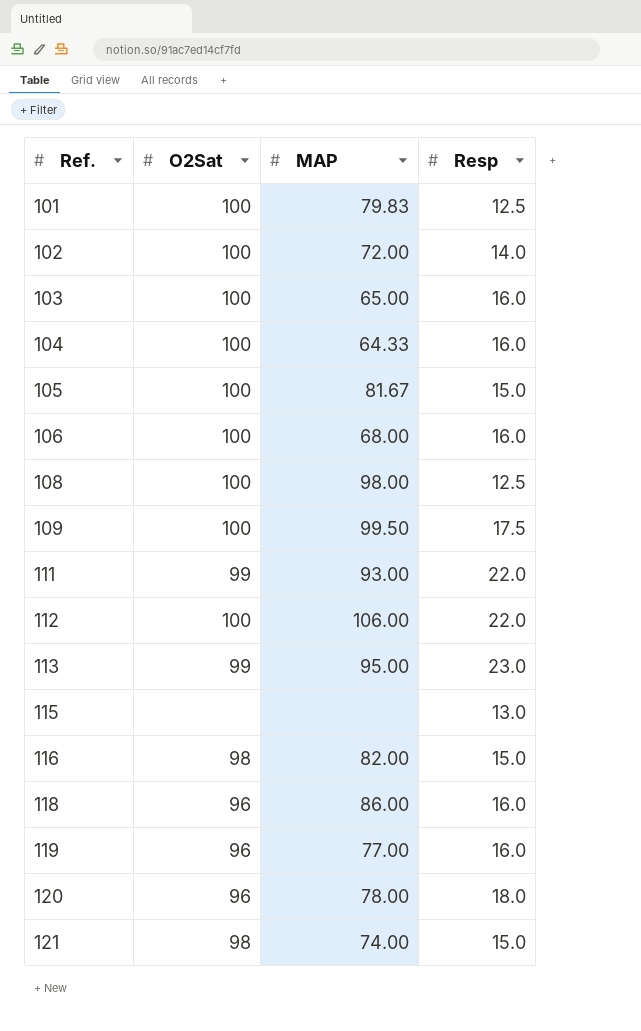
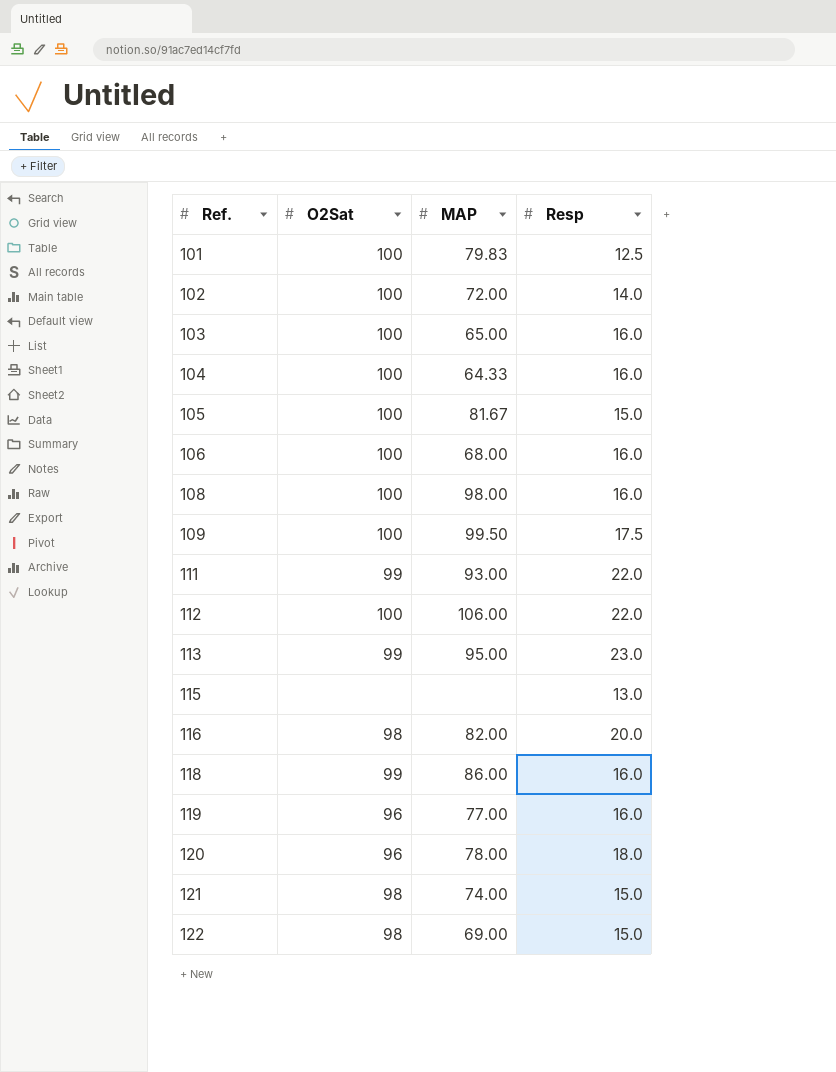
108 | Resp: 12.5 -> 16.0
116 | Resp: 15.0 -> 20.0
118 | O2Sat: 96 -> 99
row 122: none -> 98 | 69.00 | 15.0

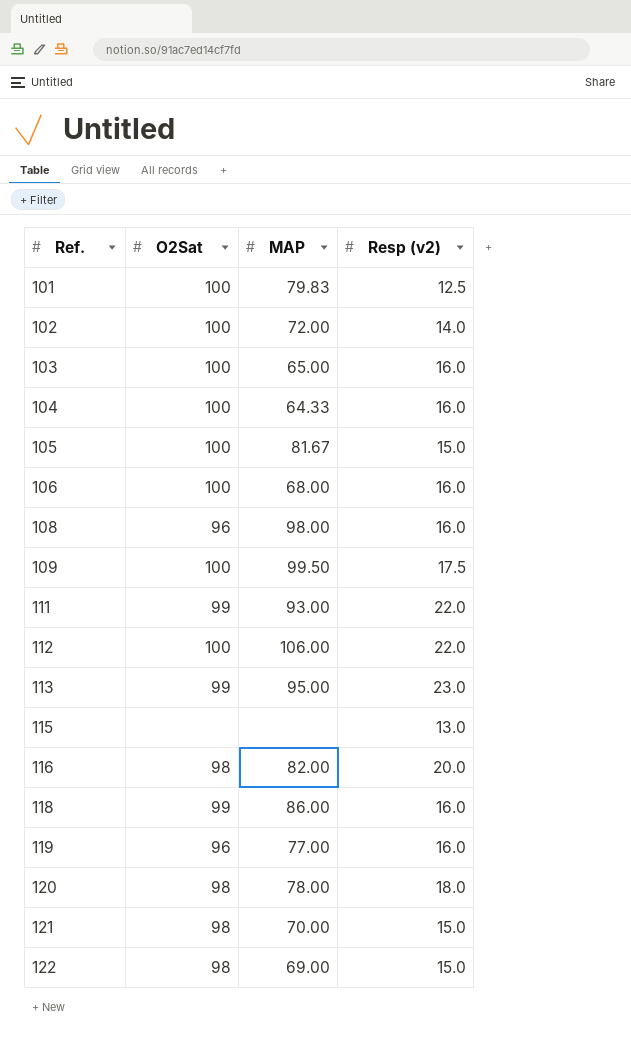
column name: Resp -> Resp (v2)
108 | O2Sat: 100 -> 96
120 | O2Sat: 96 -> 98
121 | MAP: 74.00 -> 70.00

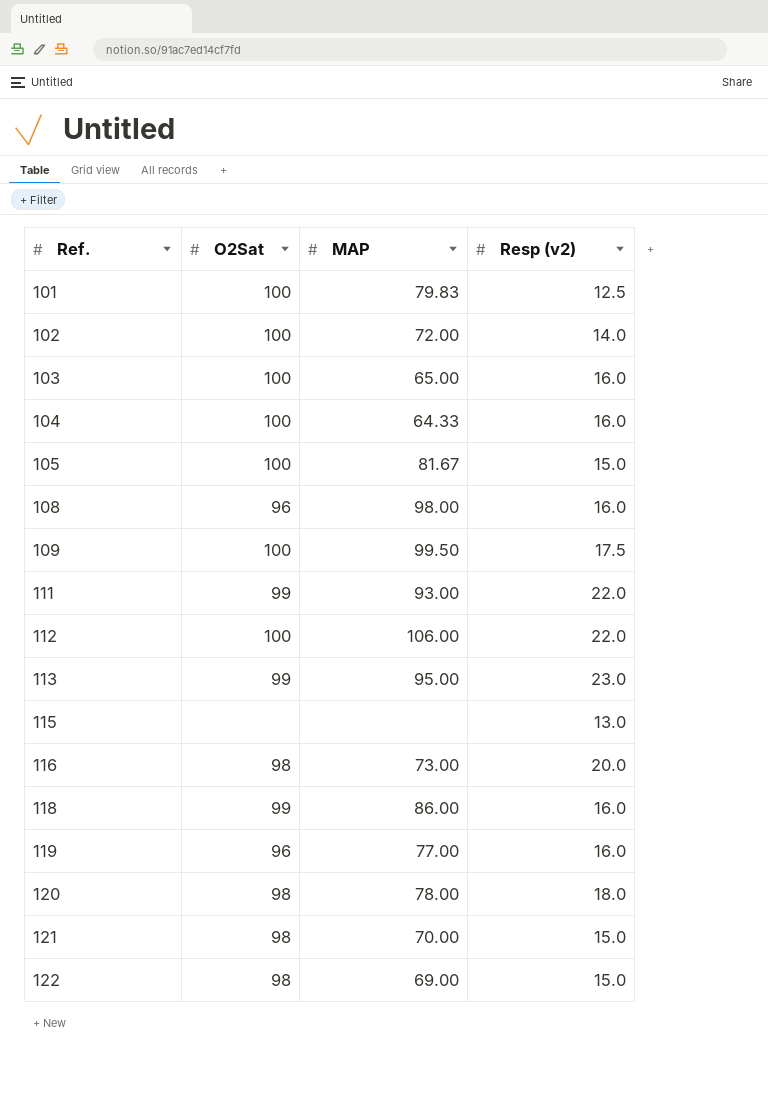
row 106: 100 | 68.00 | 16.0 -> none
116 | MAP: 82.00 -> 73.00

